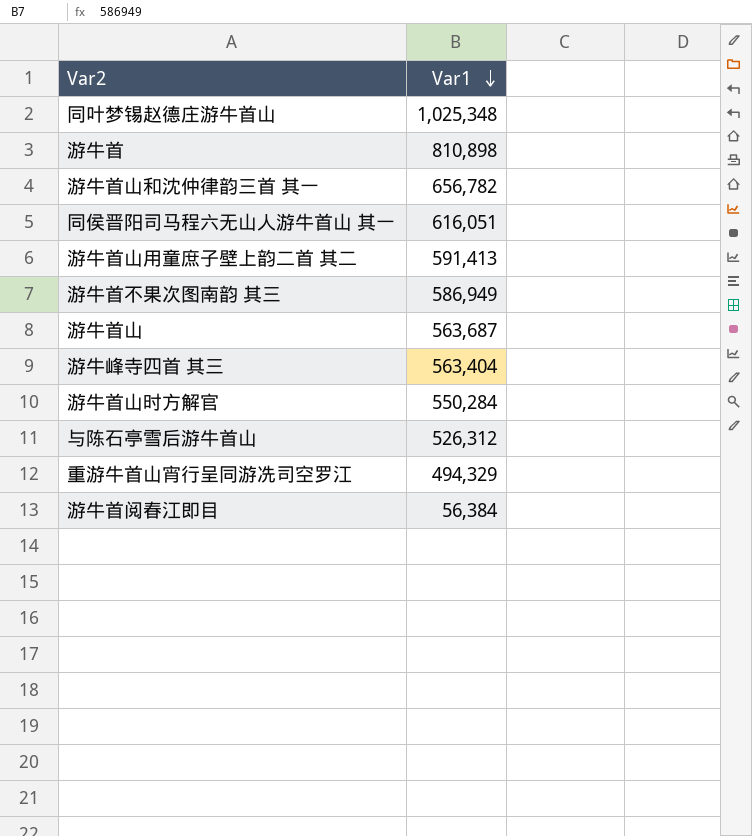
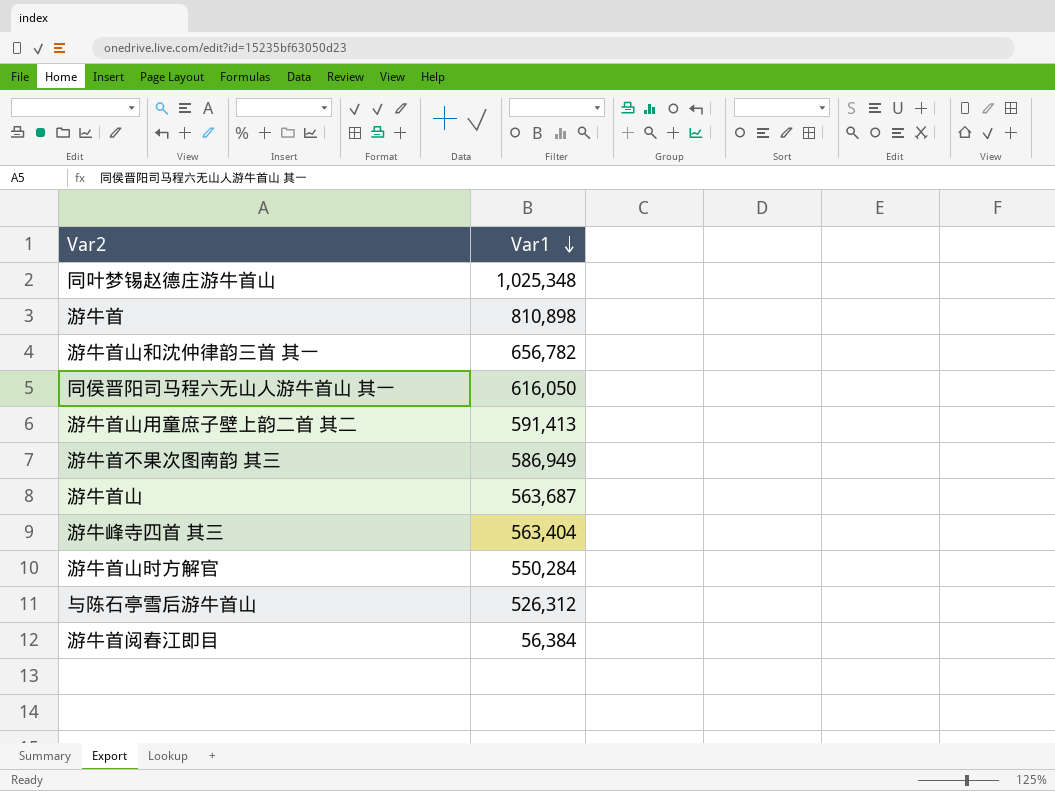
row 重游牛首山宵行呈同游冼司空罗江: 494,329 -> none
同侯晋阳司马程六无山人游牛首山 其一 | Var1: 616,051 -> 616,050

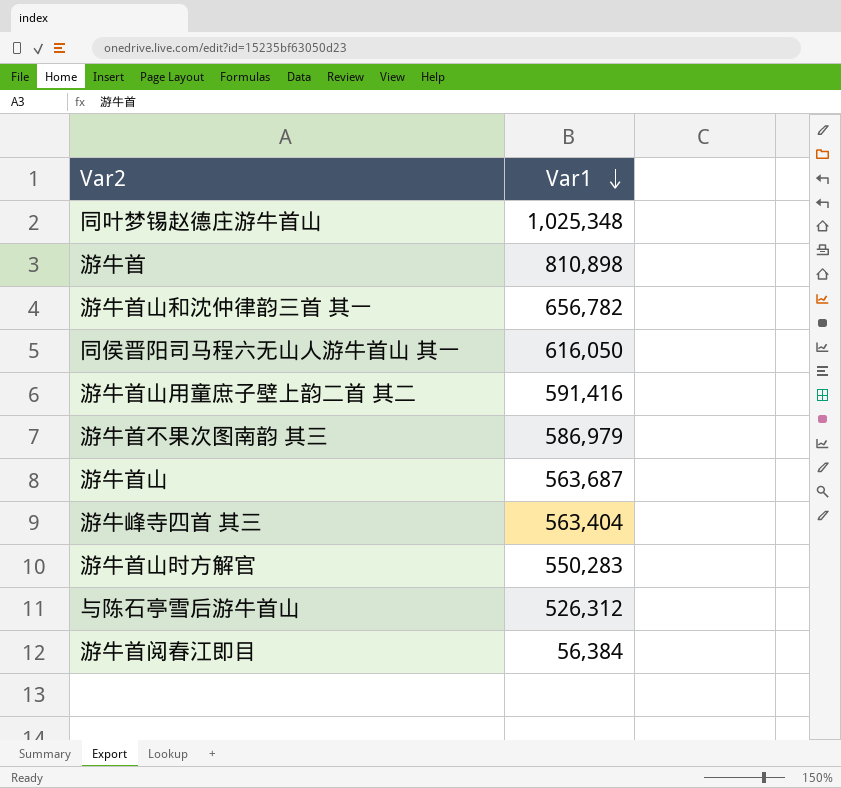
游牛首山用童庶子壁上韵二首 其二 | Var1: 591,413 -> 591,416
游牛首不果次图南韵 其三 | Var1: 586,949 -> 586,979
游牛首山时方解官 | Var1: 550,284 -> 550,283

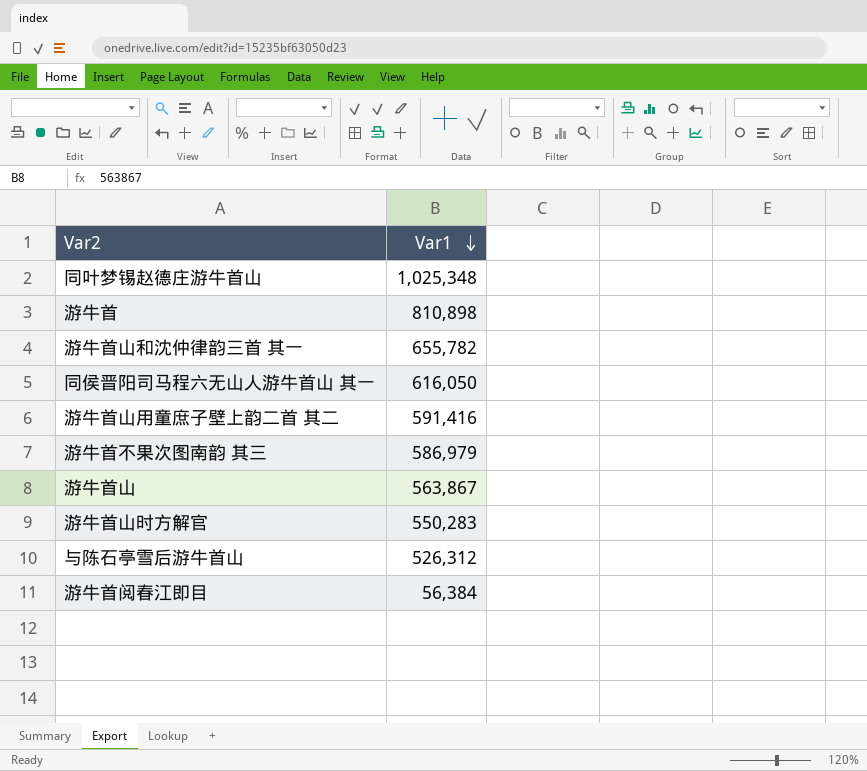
row 游牛峰寺四首 其三: 563,404 -> none
游牛首山和沈仲律韵三首 其一 | Var1: 656,782 -> 655,782
游牛首山 | Var1: 563,687 -> 563,867

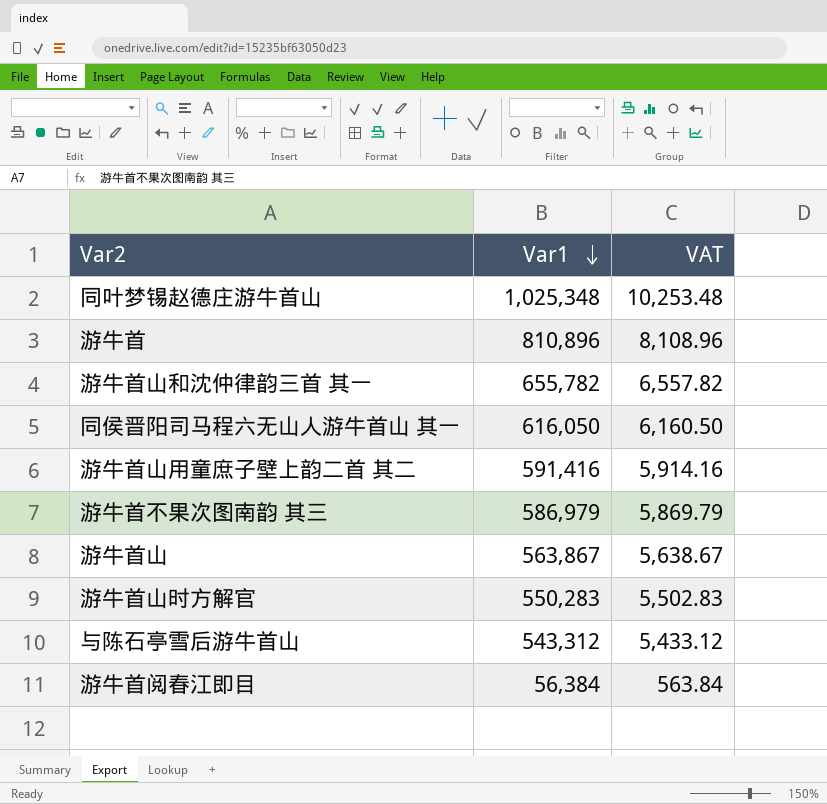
column VAT | formula: none -> [Var1] * 0.01
游牛首 | Var1: 810,898 -> 810,896
与陈石亭雪后游牛首山 | Var1: 526,312 -> 543,312

